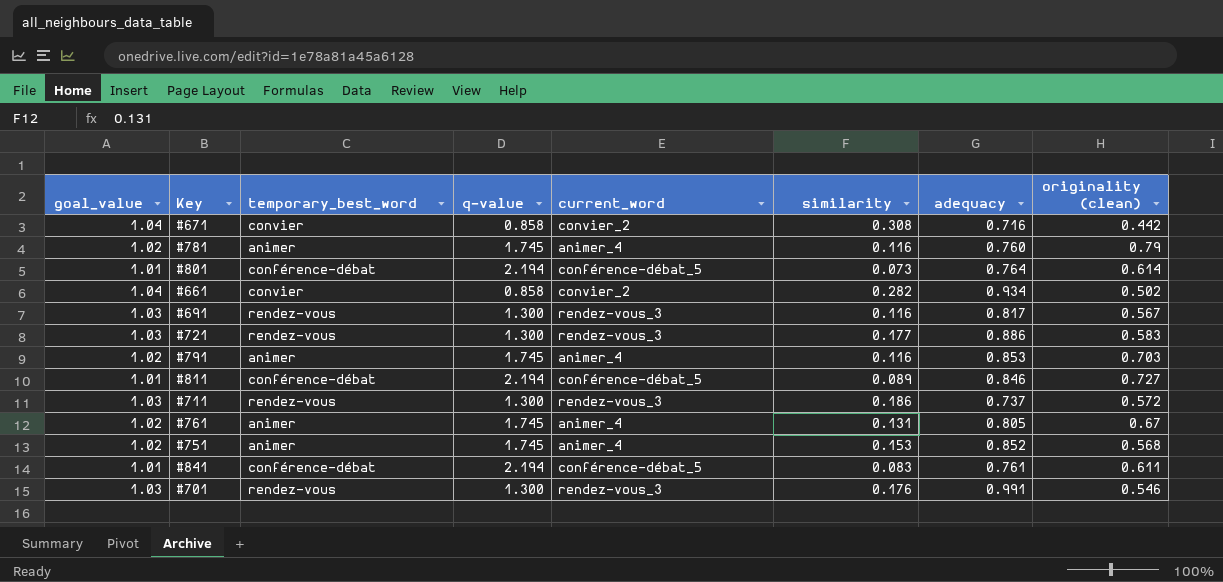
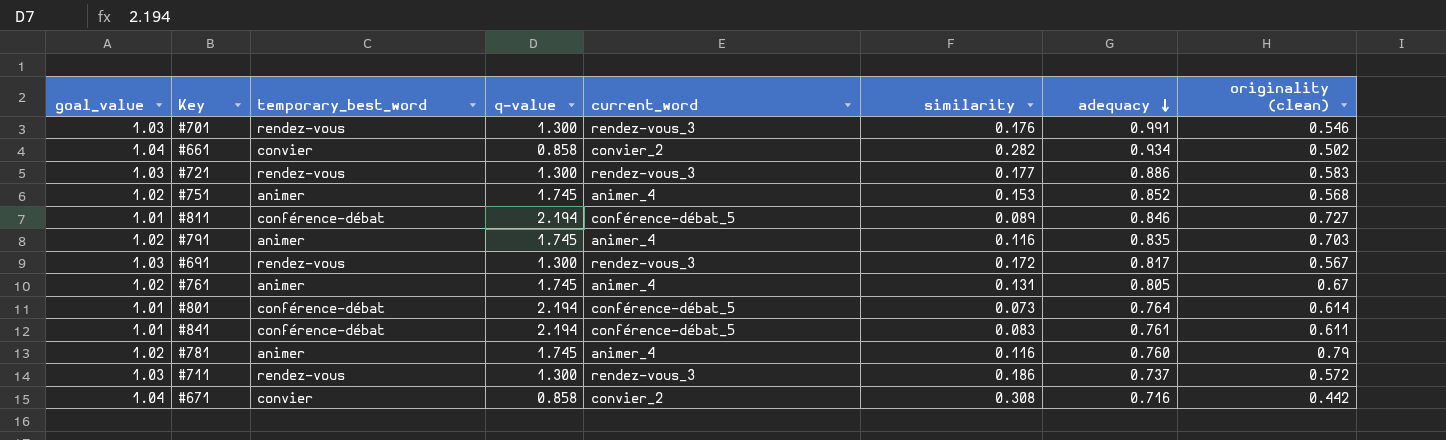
row order: none -> adequacy descending
#791 | adequacy: 0.853 -> 0.835
#691 | similarity: 0.116 -> 0.172

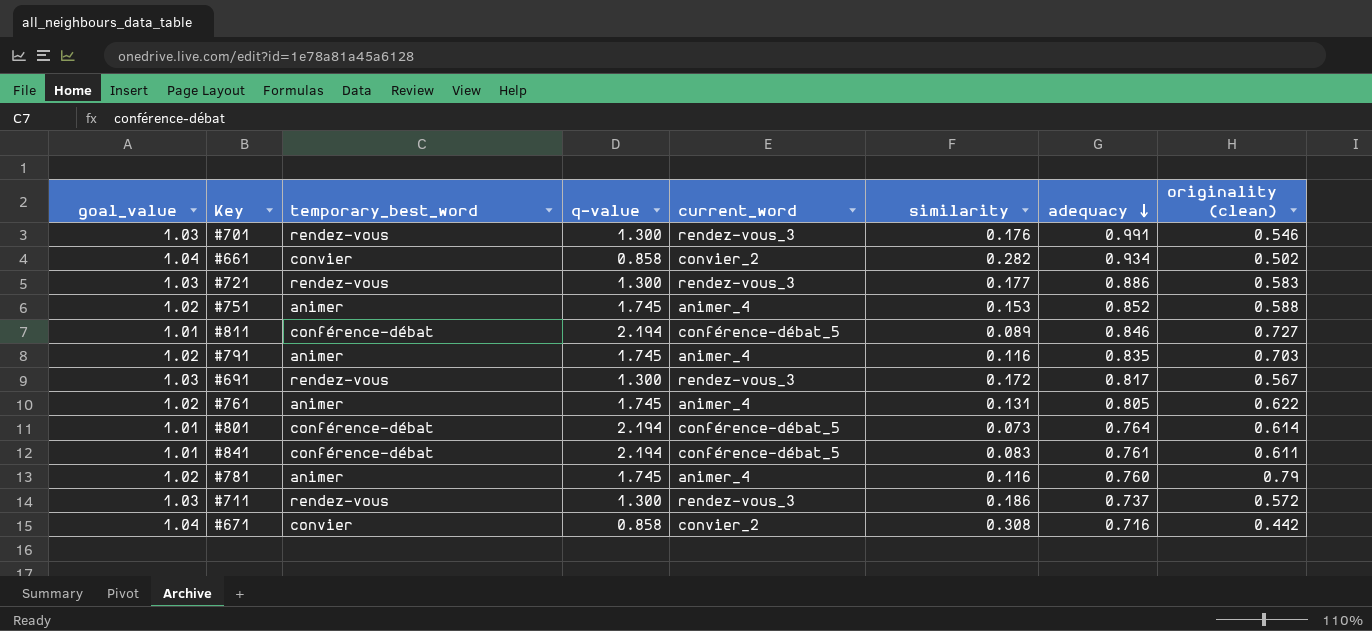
#751 | originality (clean): 0.568 -> 0.588
#761 | originality (clean): 0.67 -> 0.622

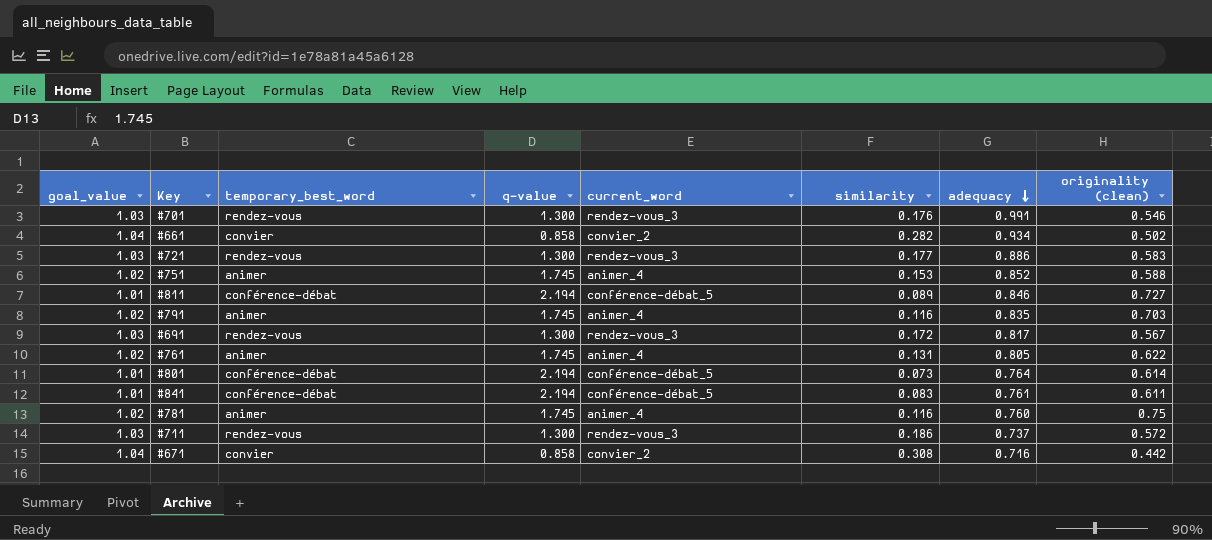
#781 | originality (clean): 0.79 -> 0.75

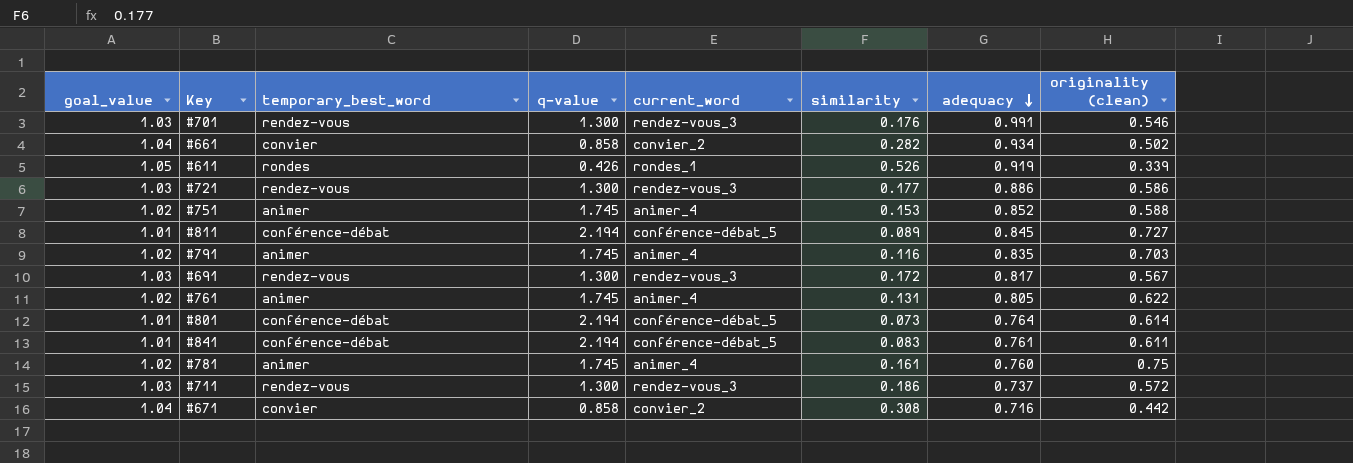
row #611: none -> 1.05 | rondes | 0.426 | rondes_1 | 0.526 | 0.919 | 0.339
#721 | originality (clean): 0.583 -> 0.586
#811 | adequacy: 0.846 -> 0.845
#781 | similarity: 0.116 -> 0.161

